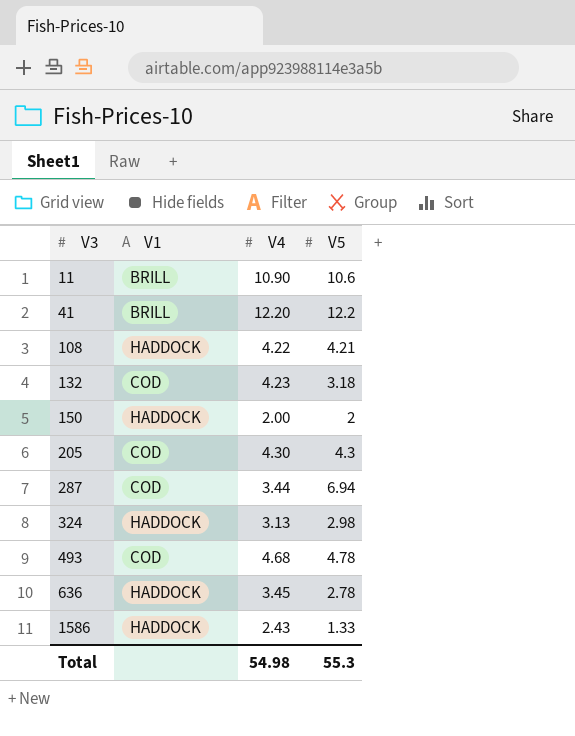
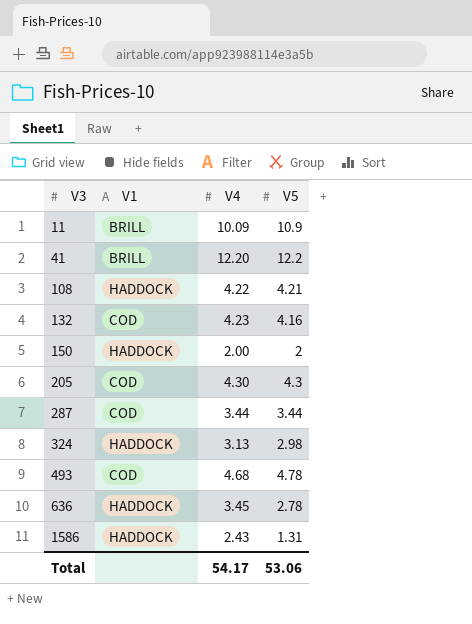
11 | V4: 10.90 -> 10.09
11 | V5: 10.6 -> 10.9
132 | V5: 3.18 -> 4.16
287 | V5: 6.94 -> 3.44
1586 | V5: 1.33 -> 1.31
Total | V4: 54.98 -> 54.17
Total | V5: 55.3 -> 53.06

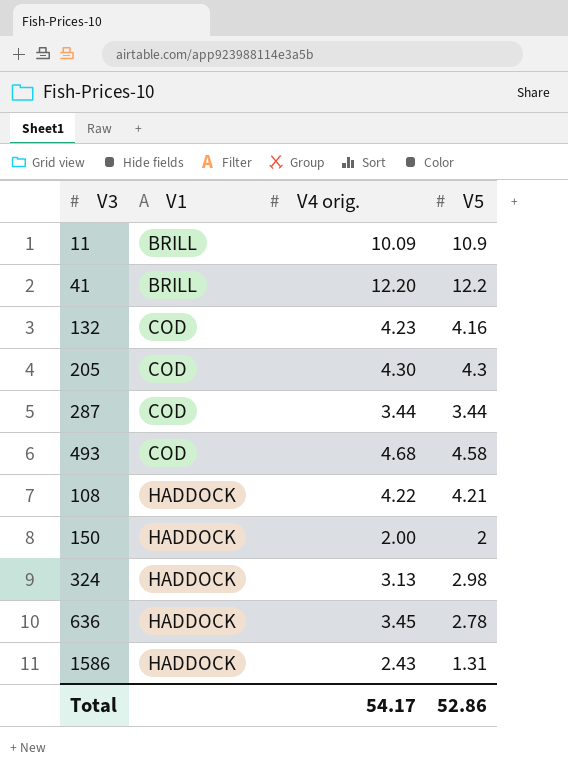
row order: V3 ascending -> V1 ascending
column name: V4 -> V4 orig.
493 | V5: 4.78 -> 4.58
Total | V5: 53.06 -> 52.86

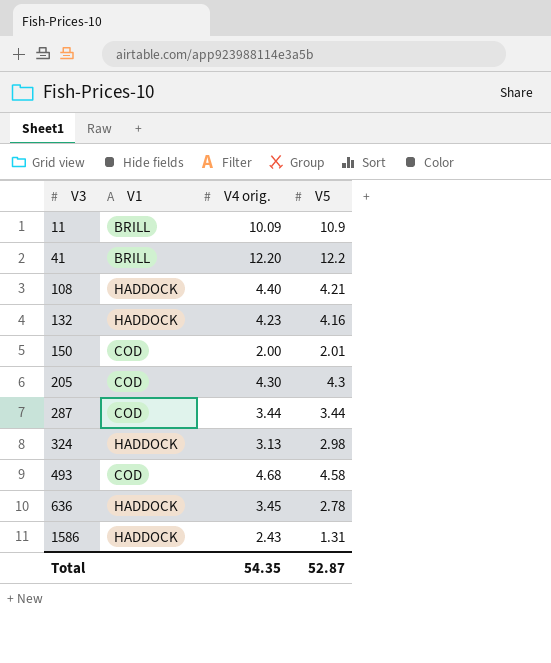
row order: V1 ascending -> V3 ascending
108 | V4 orig.: 4.22 -> 4.40
132 | V1: COD -> HADDOCK
150 | V1: HADDOCK -> COD
150 | V5: 2 -> 2.01
Total | V4 orig.: 54.17 -> 54.35
Total | V5: 52.86 -> 52.87

